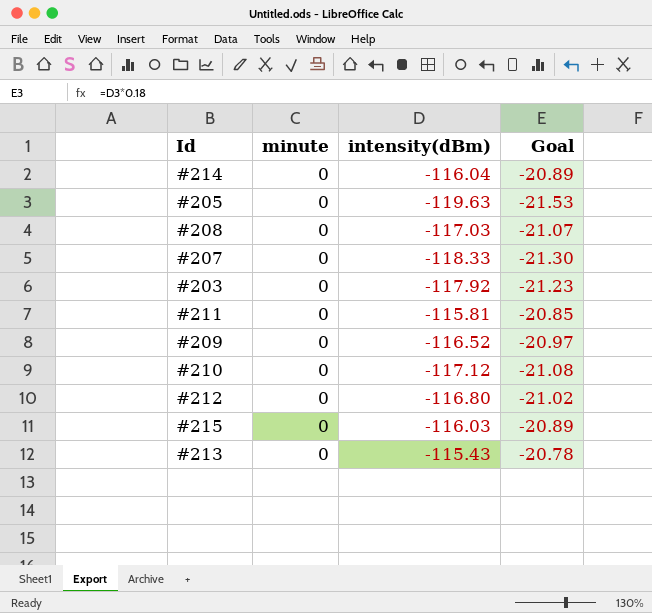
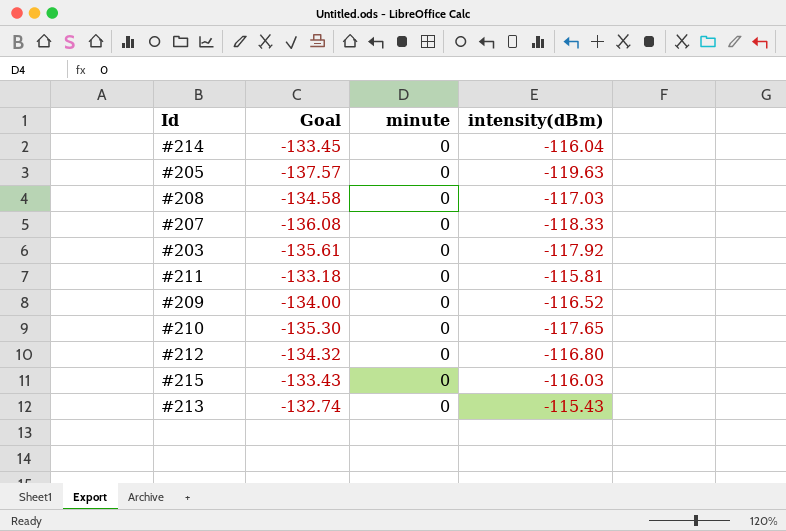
column Goal | formula: [intensity(dBm)] * 0.18 -> [intensity(dBm)] * 1.15
column Goal | position: 4 -> 2
#210 | intensity(dBm): -117.12 -> -117.65

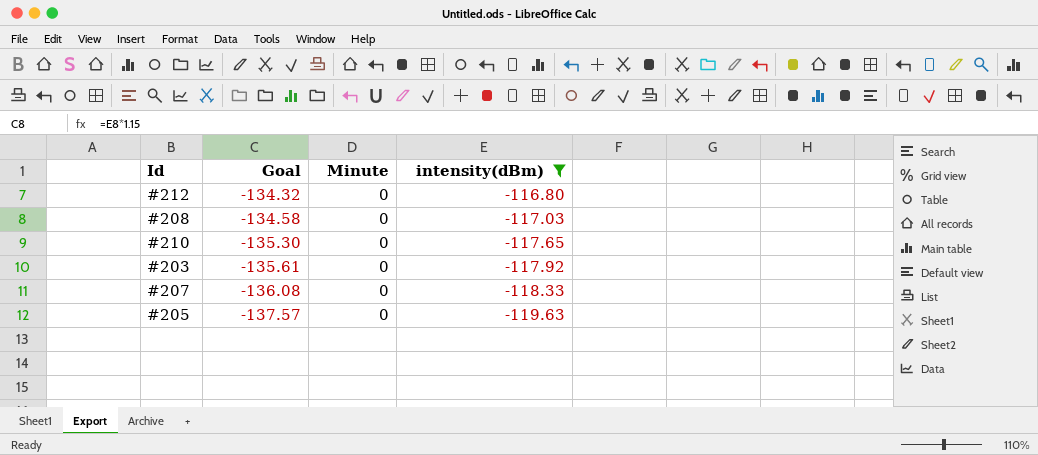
filter: none -> intensity(dBm) <= -116.80
row order: none -> Goal descending
column name: minute -> Minute

